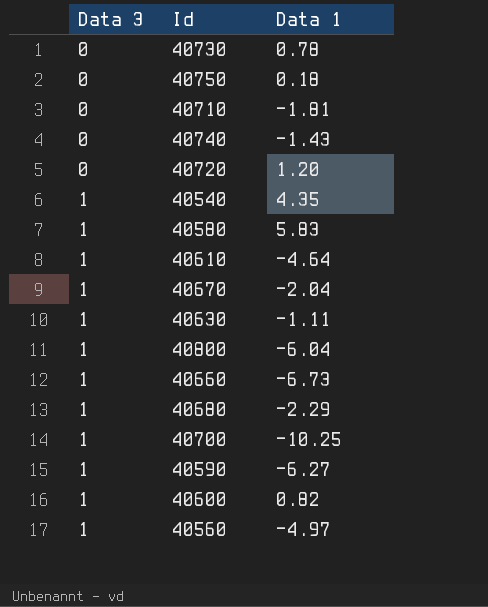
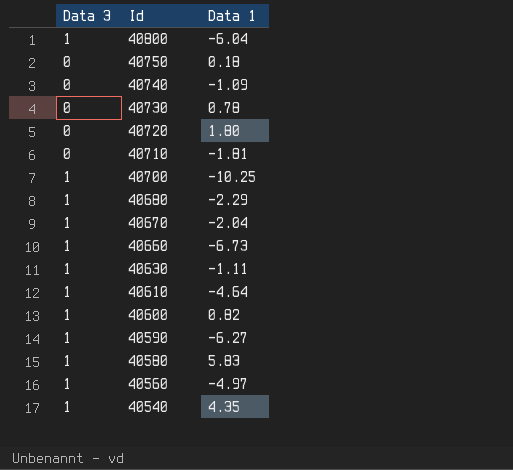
row order: Data 3 ascending -> Id descending
40740 | Data 1: -1.43 -> -1.09
40720 | Data 1: 1.20 -> 1.80

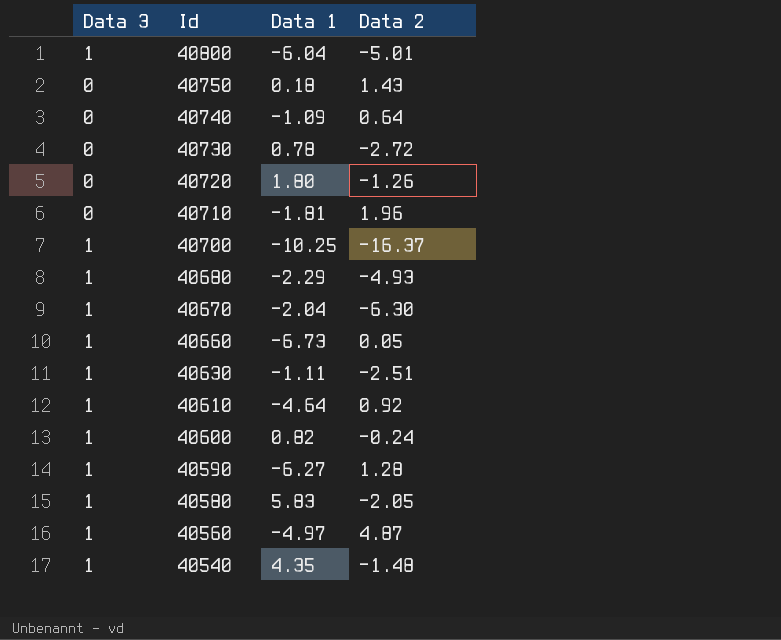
column Data 2 | position: none -> 4

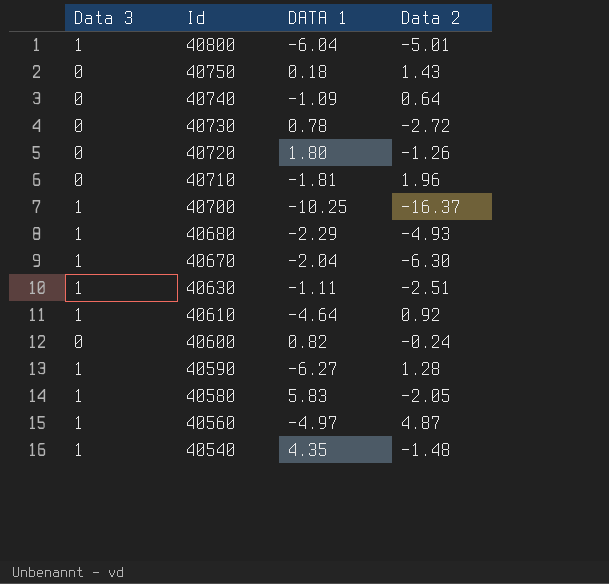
column name: Data 1 -> DATA 1
row 40660: 1 | -6.73 | 0.05 -> none
40600 | Data 3: 1 -> 0

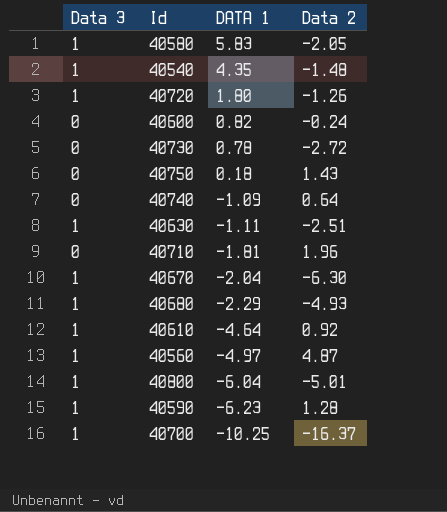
row order: Id descending -> DATA 1 descending
40720 | Data 3: 0 -> 1
40590 | DATA 1: -6.27 -> -6.23

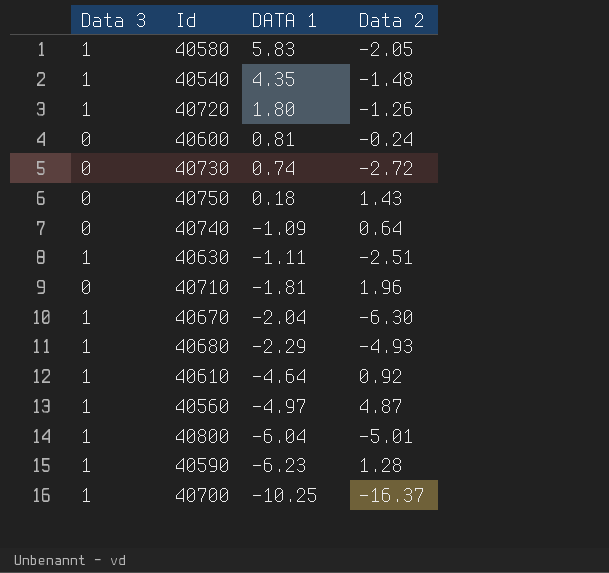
40600 | DATA 1: 0.82 -> 0.81
40730 | DATA 1: 0.78 -> 0.74

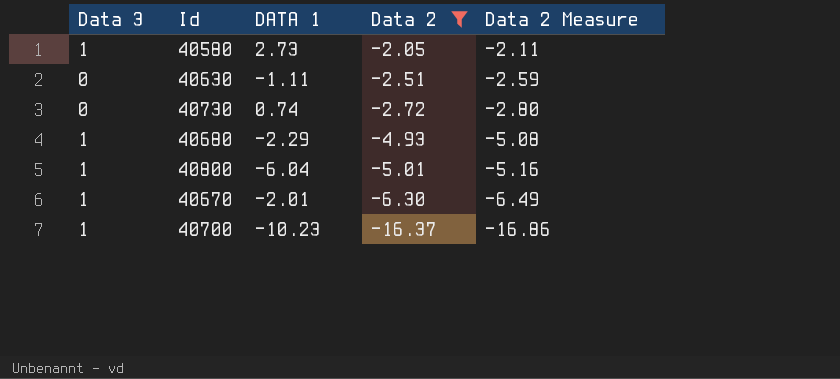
filter: none -> Data 2 <= -2.05
row order: DATA 1 descending -> Data 2 descending
column Data 2 Measure | formula: none -> [Data 2] * 1.03
40580 | DATA 1: 5.83 -> 2.73
40630 | Data 3: 1 -> 0
40670 | DATA 1: -2.04 -> -2.01
40700 | DATA 1: -10.25 -> -10.23

